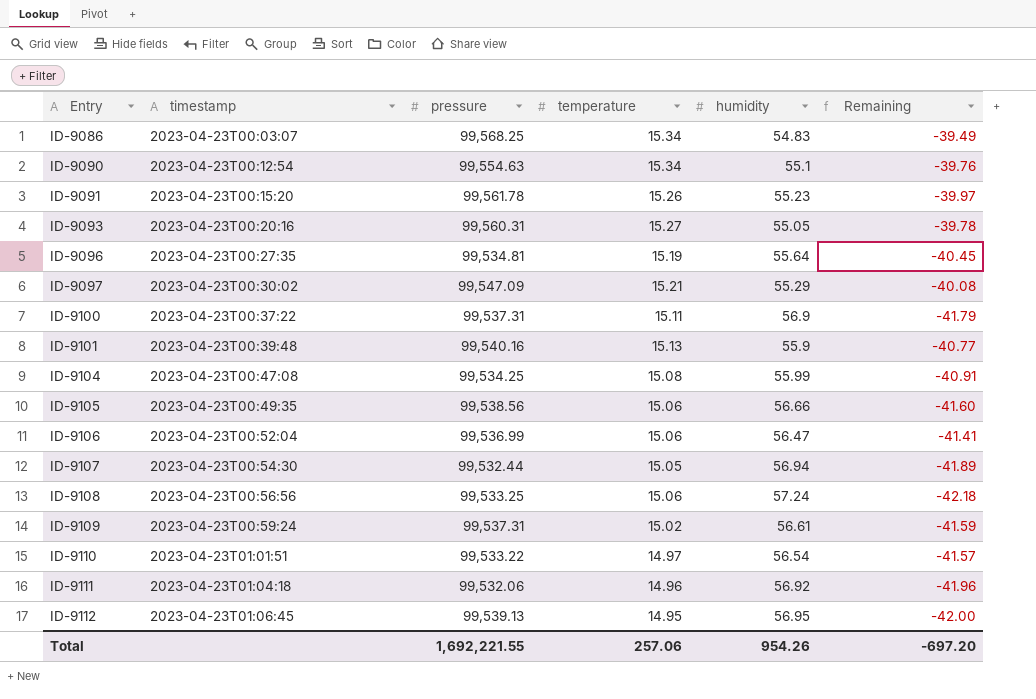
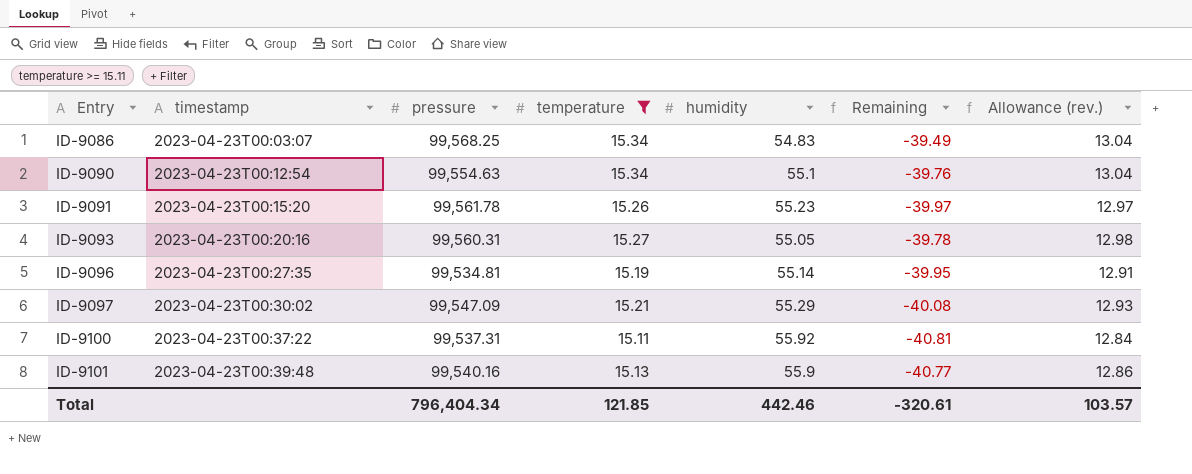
filter: none -> temperature >= 15.11
column Allowance (rev.) | formula: none -> [temperature] * 0.85
ID-9096 | humidity: 55.64 -> 55.14
ID-9096 | Remaining: -40.45 -> -39.95
ID-9100 | humidity: 56.9 -> 55.92
ID-9100 | Remaining: -41.79 -> -40.81
Total | pressure: 1,692,221.55 -> 796,404.34
Total | temperature: 257.06 -> 121.85
Total | humidity: 954.26 -> 442.46
Total | Remaining: -697.20 -> -320.61

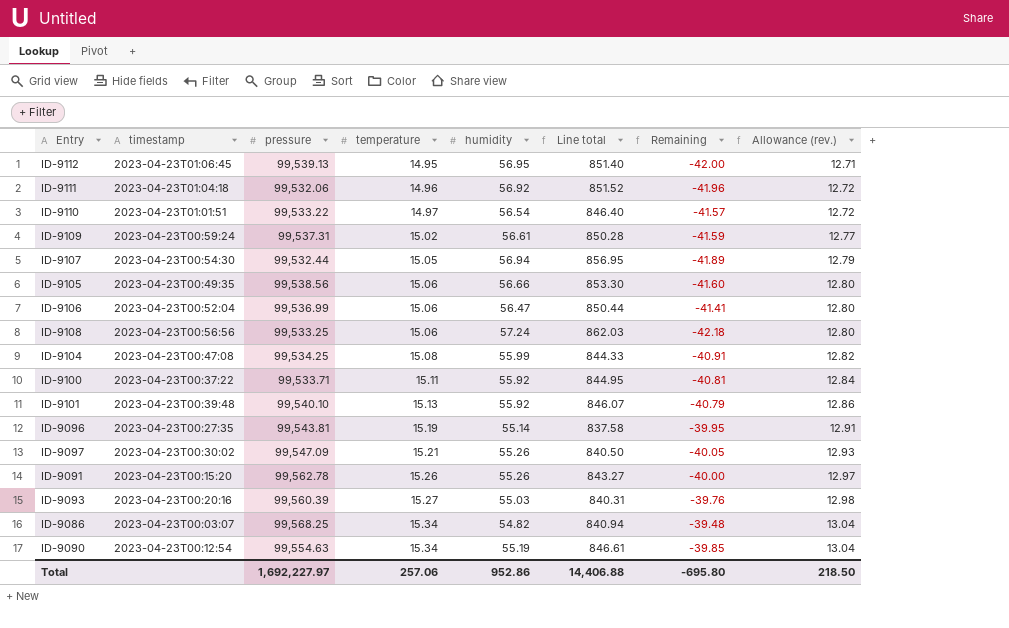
filter: temperature >= 15.11 -> none
row order: Entry ascending -> temperature ascending
column Line total | formula: none -> [temperature] * [humidity]
ID-9100 | pressure: 99,537.31 -> 99,533.71
ID-9101 | pressure: 99,540.16 -> 99,540.10
ID-9101 | humidity: 55.9 -> 55.92
ID-9101 | Remaining: -40.77 -> -40.79
ID-9096 | pressure: 99,534.81 -> 99,543.81
ID-9097 | humidity: 55.29 -> 55.26
ID-9097 | Remaining: -40.08 -> -40.05
ID-9091 | pressure: 99,561.78 -> 99,562.78
ID-9091 | humidity: 55.23 -> 55.26
ID-9091 | Remaining: -39.97 -> -40.00
ID-9093 | pressure: 99,560.31 -> 99,560.39
ID-9093 | humidity: 55.05 -> 55.03
ID-9093 | Remaining: -39.78 -> -39.76
ID-9086 | humidity: 54.83 -> 54.82
ID-9086 | Remaining: -39.49 -> -39.48
ID-9090 | humidity: 55.1 -> 55.19
ID-9090 | Remaining: -39.76 -> -39.85
Total | pressure: 796,404.34 -> 1,692,227.97
Total | temperature: 121.85 -> 257.06
Total | humidity: 442.46 -> 952.86
Total | Remaining: -320.61 -> -695.80
Total | Allowance (rev.): 103.57 -> 218.50

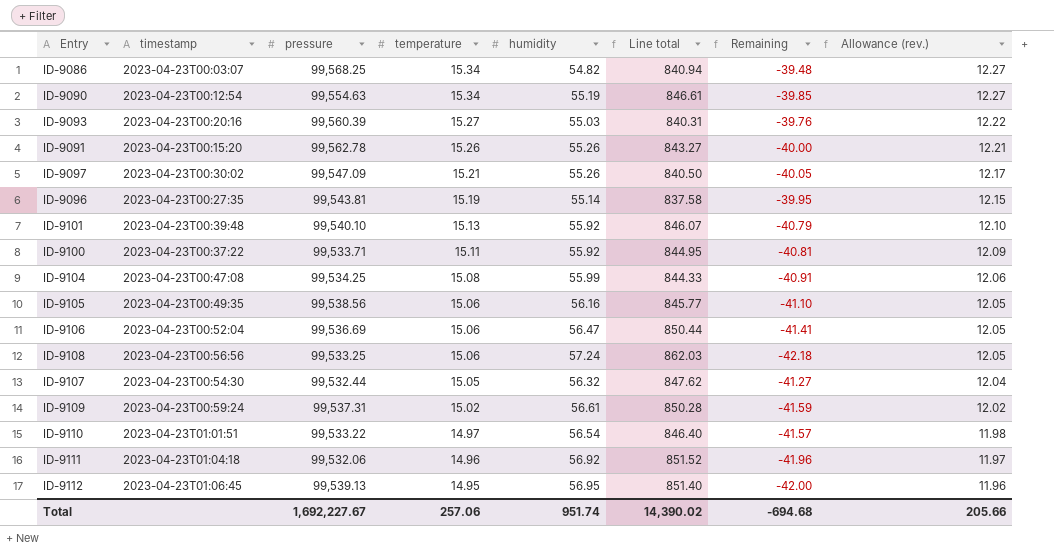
row order: temperature ascending -> temperature descending
column Allowance (rev.) | formula: [temperature] * 0.85 -> [temperature] * 0.8
ID-9105 | humidity: 56.66 -> 56.16
ID-9105 | Line total: 853.30 -> 845.77
ID-9105 | Remaining: -41.60 -> -41.10
ID-9106 | pressure: 99,536.99 -> 99,536.69
ID-9107 | humidity: 56.94 -> 56.32
ID-9107 | Line total: 856.95 -> 847.62
ID-9107 | Remaining: -41.89 -> -41.27
Total | pressure: 1,692,227.97 -> 1,692,227.67
Total | humidity: 952.86 -> 951.74
Total | Line total: 14,406.88 -> 14,390.02
Total | Remaining: -695.80 -> -694.68
Total | Allowance (rev.): 218.50 -> 205.66

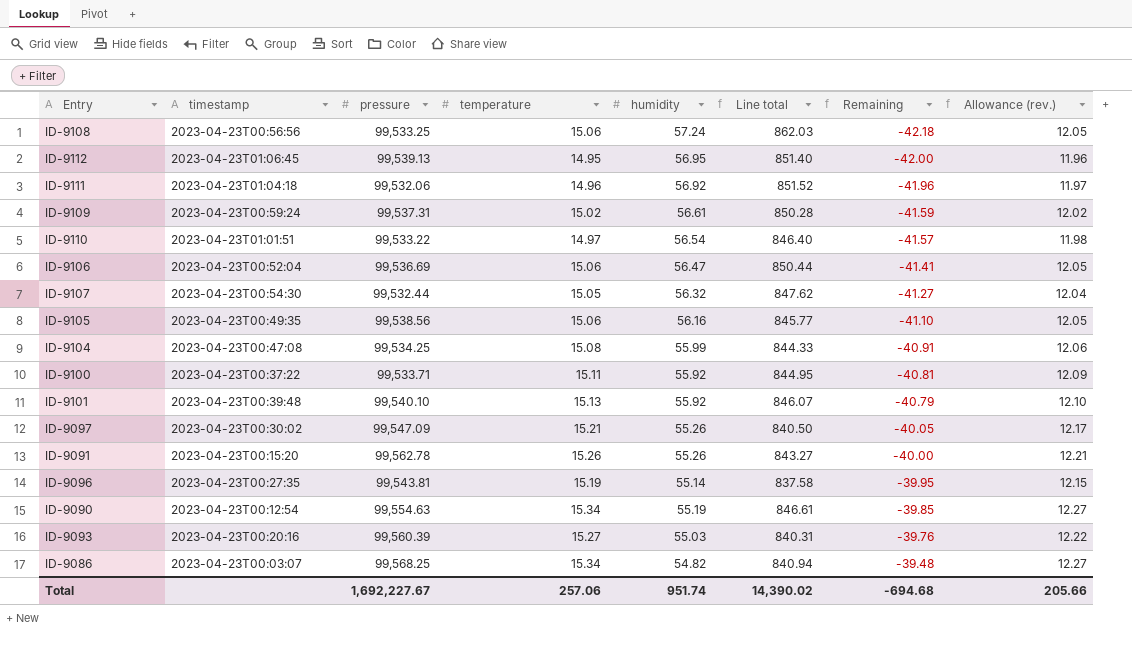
row order: temperature descending -> Remaining ascending

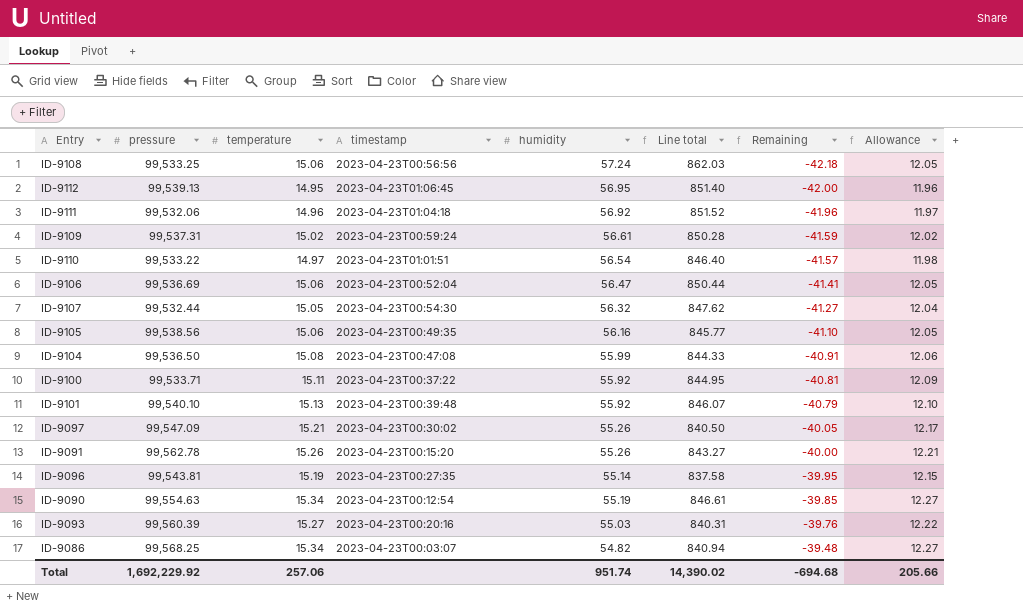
column timestamp | position: 2 -> 4
column name: Allowance (rev.) -> Allowance
ID-9104 | pressure: 99,534.25 -> 99,536.50
Total | pressure: 1,692,227.67 -> 1,692,229.92

